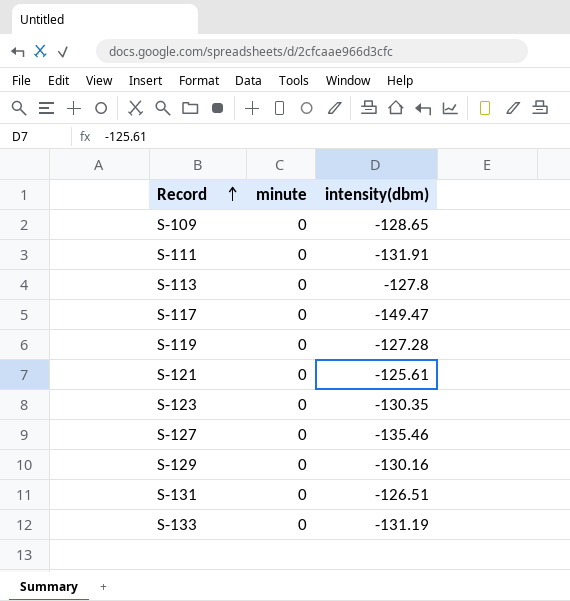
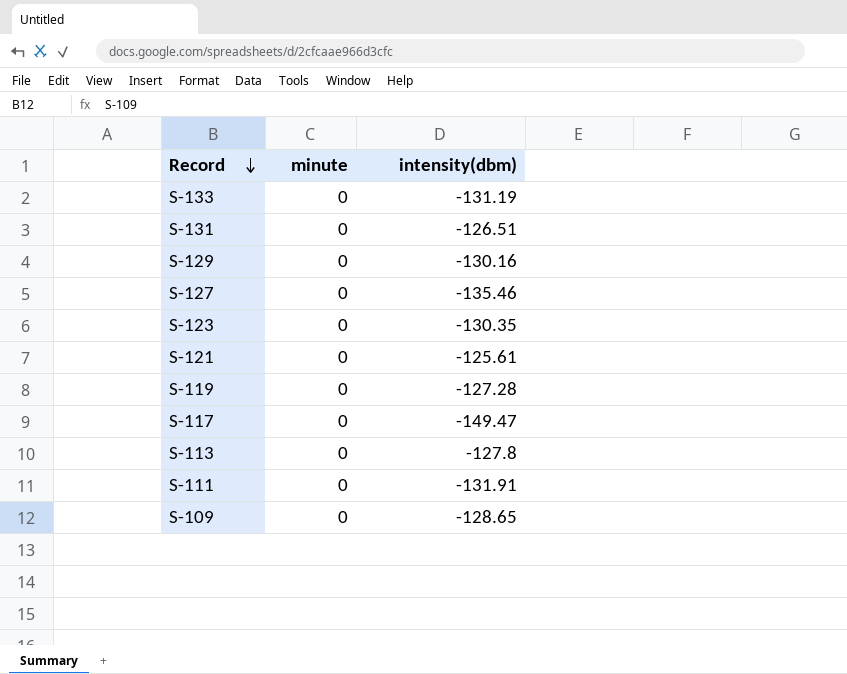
row order: Record ascending -> Record descending

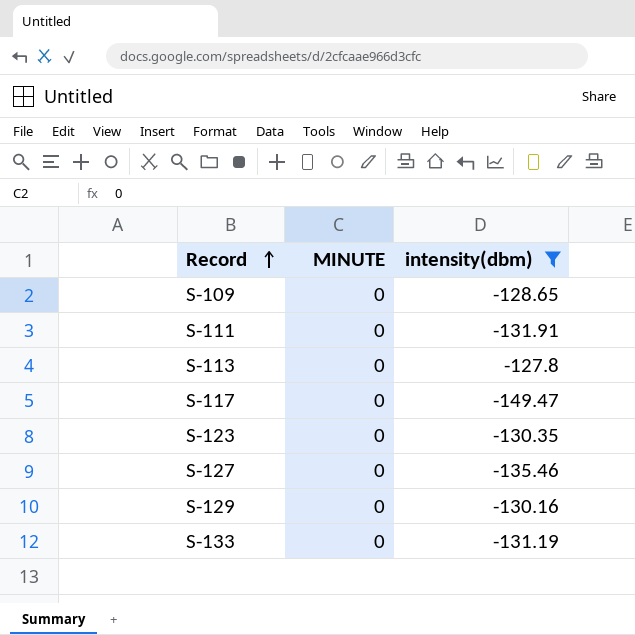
filter: none -> intensity(dbm) <= -127.8
row order: Record descending -> Record ascending
column name: minute -> MINUTE

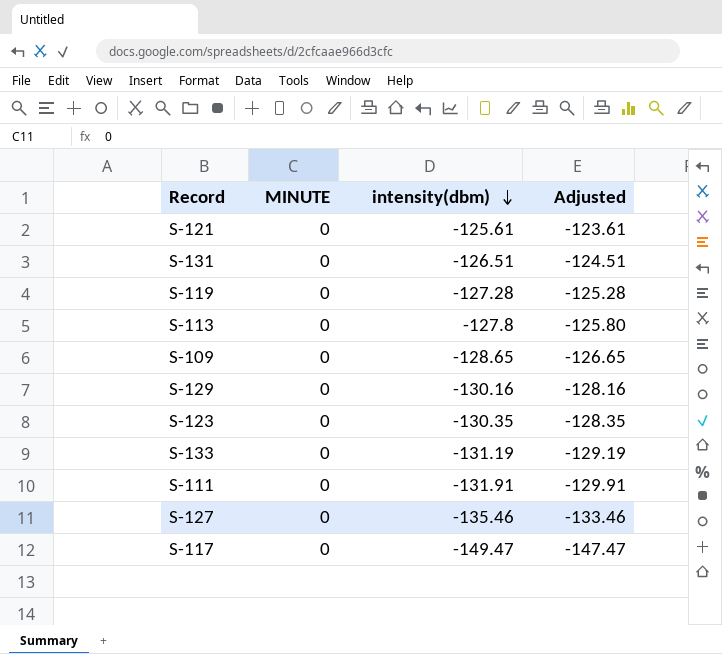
filter: intensity(dbm) <= -127.8 -> none
row order: Record ascending -> intensity(dbm) descending
column Adjusted | formula: none -> [intensity(dbm)] + 2

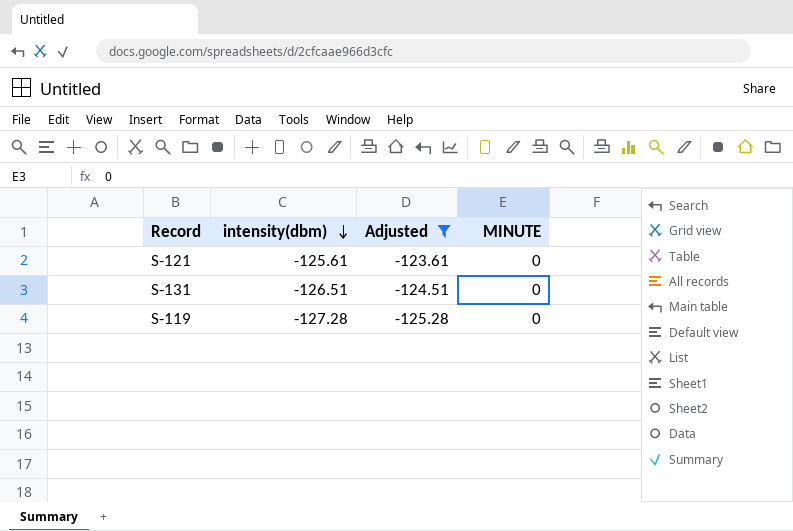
filter: none -> Adjusted >= -125.28
column MINUTE | position: 2 -> 4

